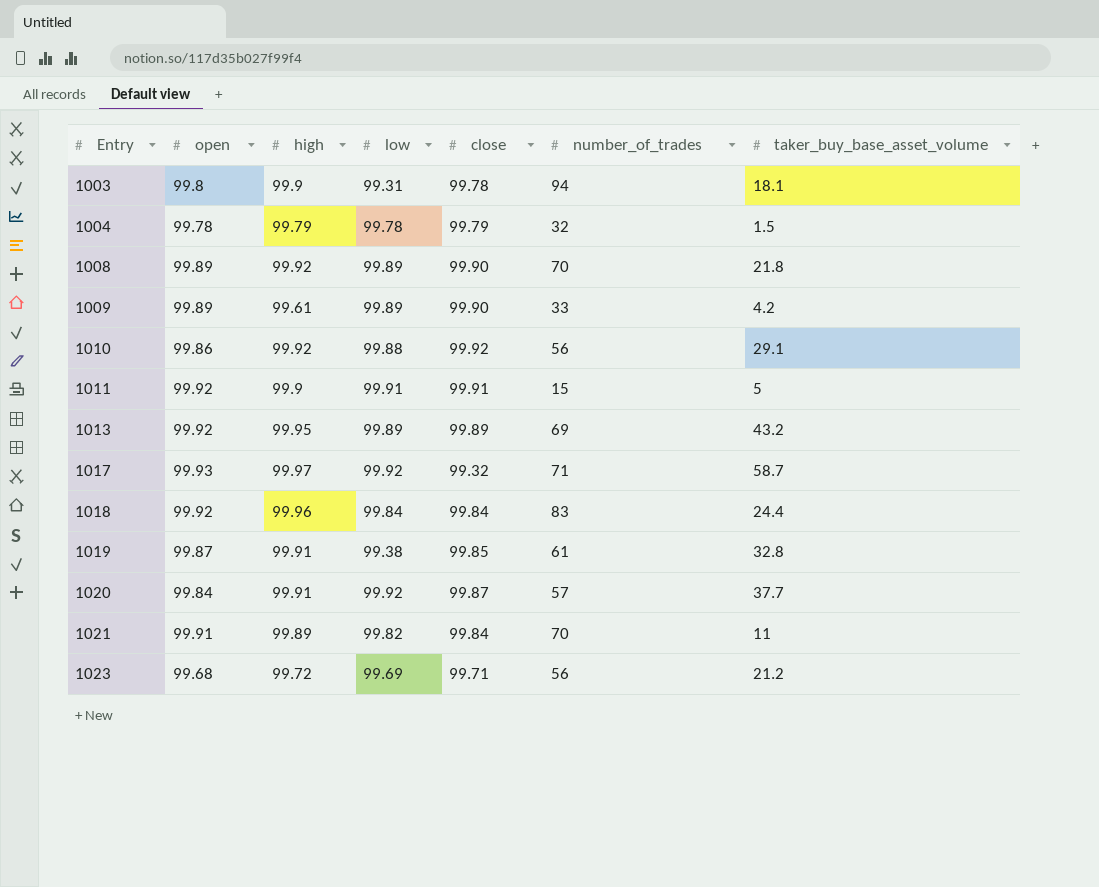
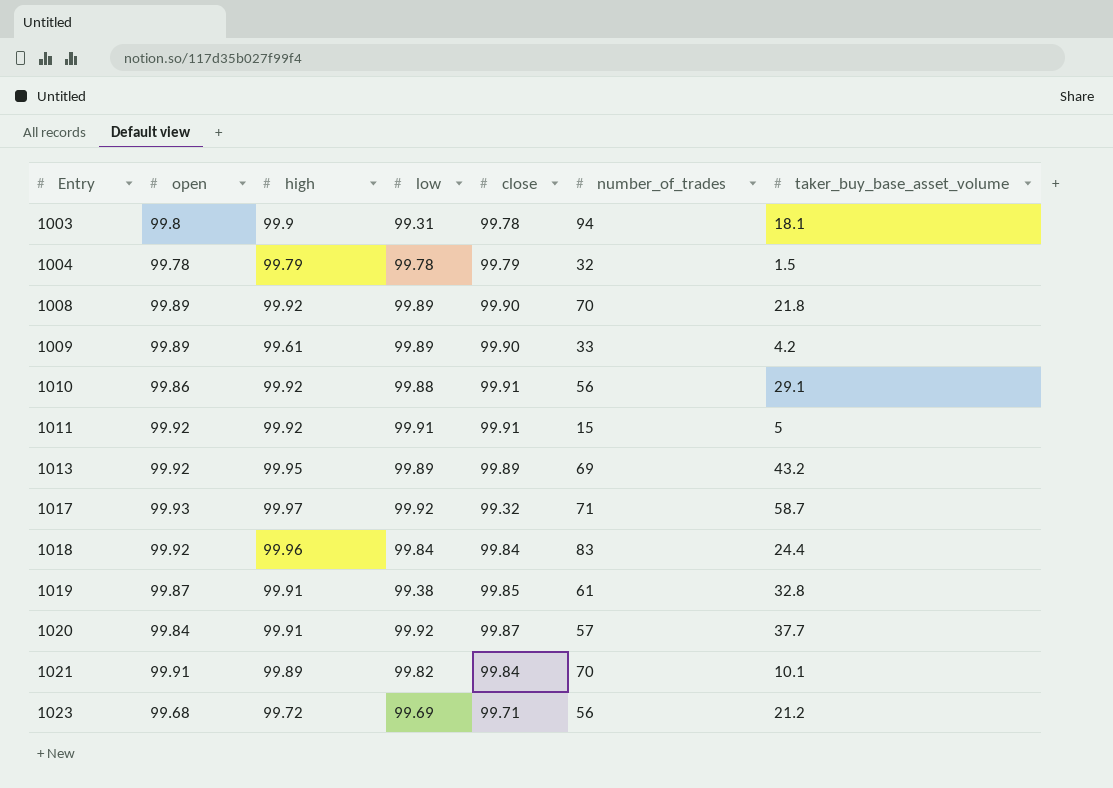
1010 | close: 99.92 -> 99.91
1011 | high: 99.9 -> 99.92
1021 | taker_buy_base_asset_volume: 11 -> 10.1

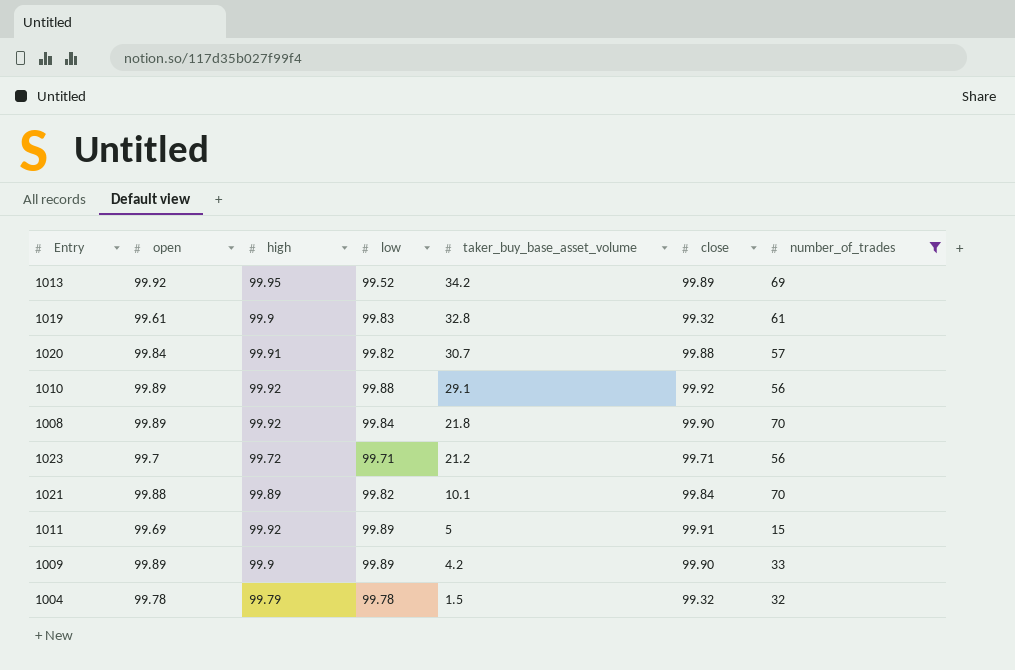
filter: none -> number_of_trades <= 70
row order: Entry ascending -> taker_buy_base_asset_volume descending
column taker_buy_base_asset_volume | position: 7 -> 5
1013 | low: 99.89 -> 99.52
1013 | taker_buy_base_asset_volume: 43.2 -> 34.2
1019 | open: 99.87 -> 99.61
1019 | high: 99.91 -> 99.9
1019 | low: 99.38 -> 99.83
1019 | close: 99.85 -> 99.32
1020 | low: 99.92 -> 99.82
1020 | taker_buy_base_asset_volume: 37.7 -> 30.7
1020 | close: 99.87 -> 99.88
1010 | open: 99.86 -> 99.89
1010 | close: 99.91 -> 99.92
1008 | low: 99.89 -> 99.84
1023 | open: 99.68 -> 99.7
1023 | low: 99.69 -> 99.71
1021 | open: 99.91 -> 99.88
1011 | open: 99.92 -> 99.69
1011 | low: 99.91 -> 99.89
1009 | high: 99.61 -> 99.9
1004 | close: 99.79 -> 99.32

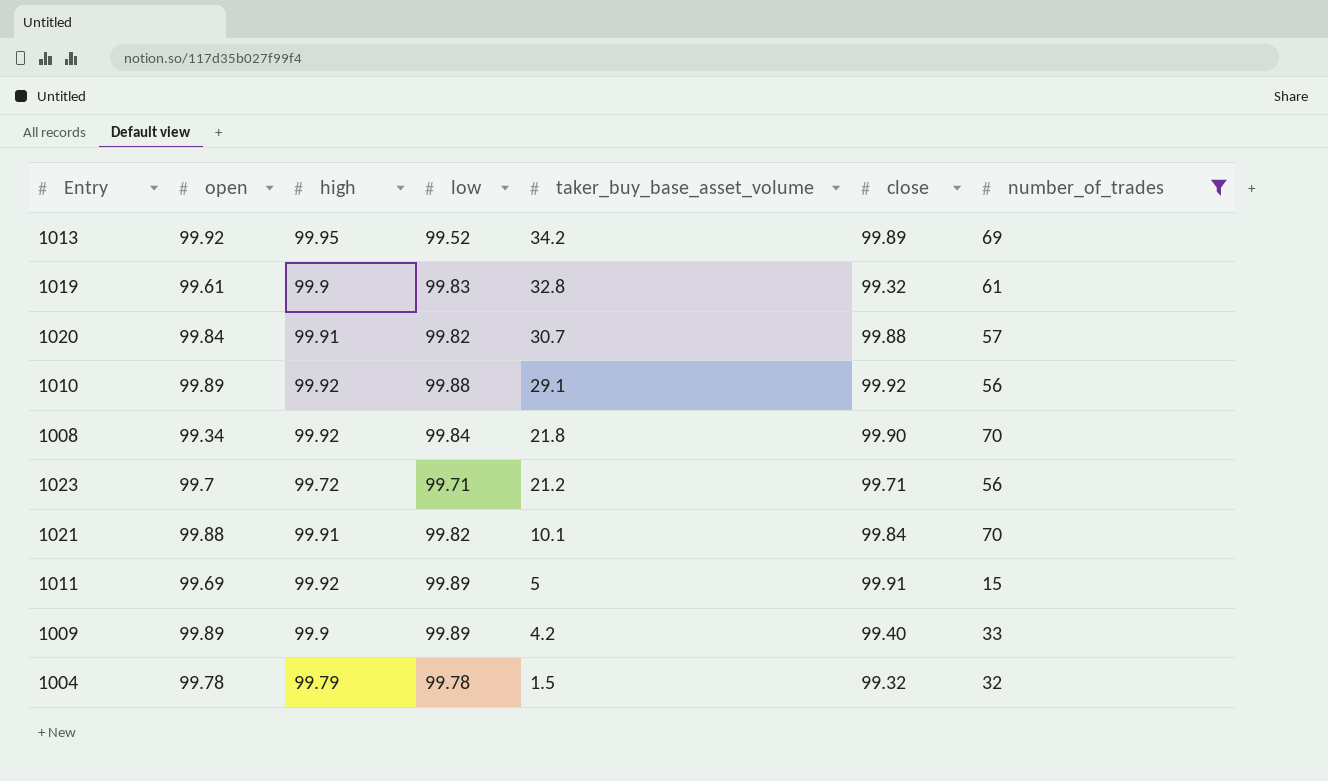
1008 | open: 99.89 -> 99.34
1021 | high: 99.89 -> 99.91
1009 | close: 99.90 -> 99.40

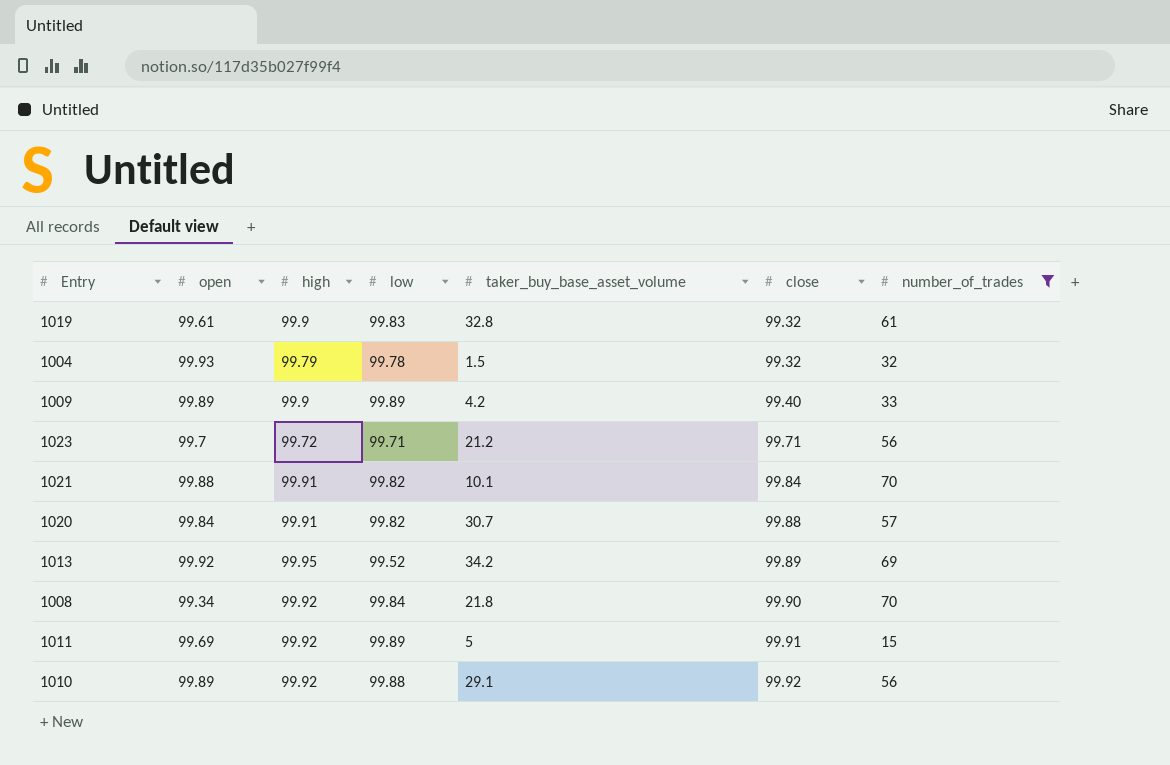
row order: taker_buy_base_asset_volume descending -> close ascending
1004 | open: 99.78 -> 99.93

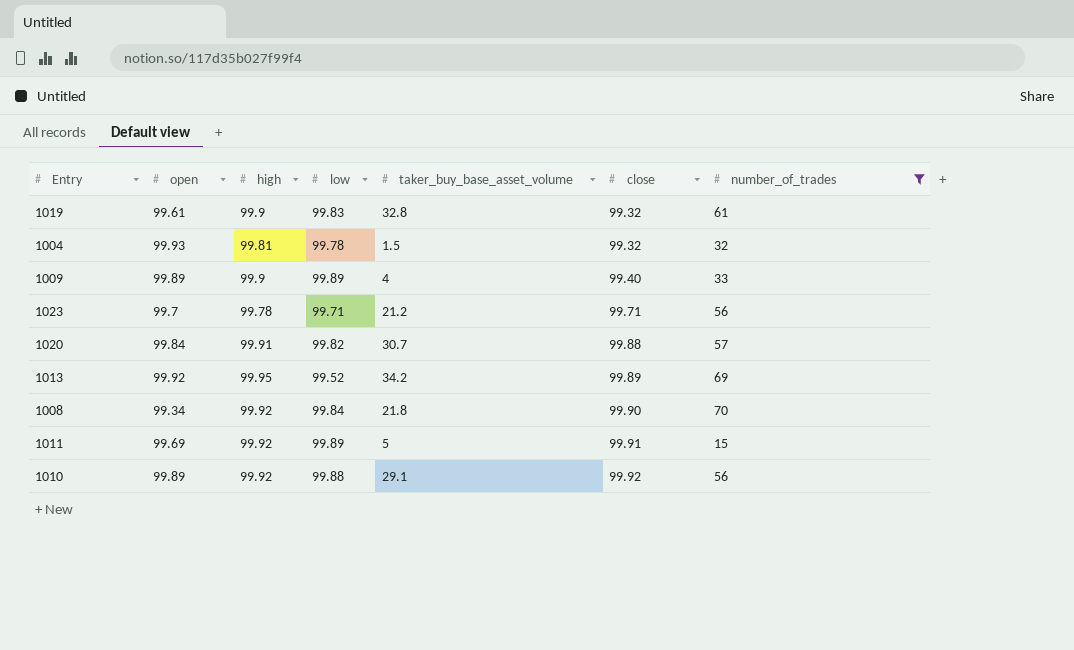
row 1021: 99.88 | 99.91 | 99.82 | 10.1 | 99.84 | 70 -> none
1004 | high: 99.79 -> 99.81
1009 | taker_buy_base_asset_volume: 4.2 -> 4
1023 | high: 99.72 -> 99.78

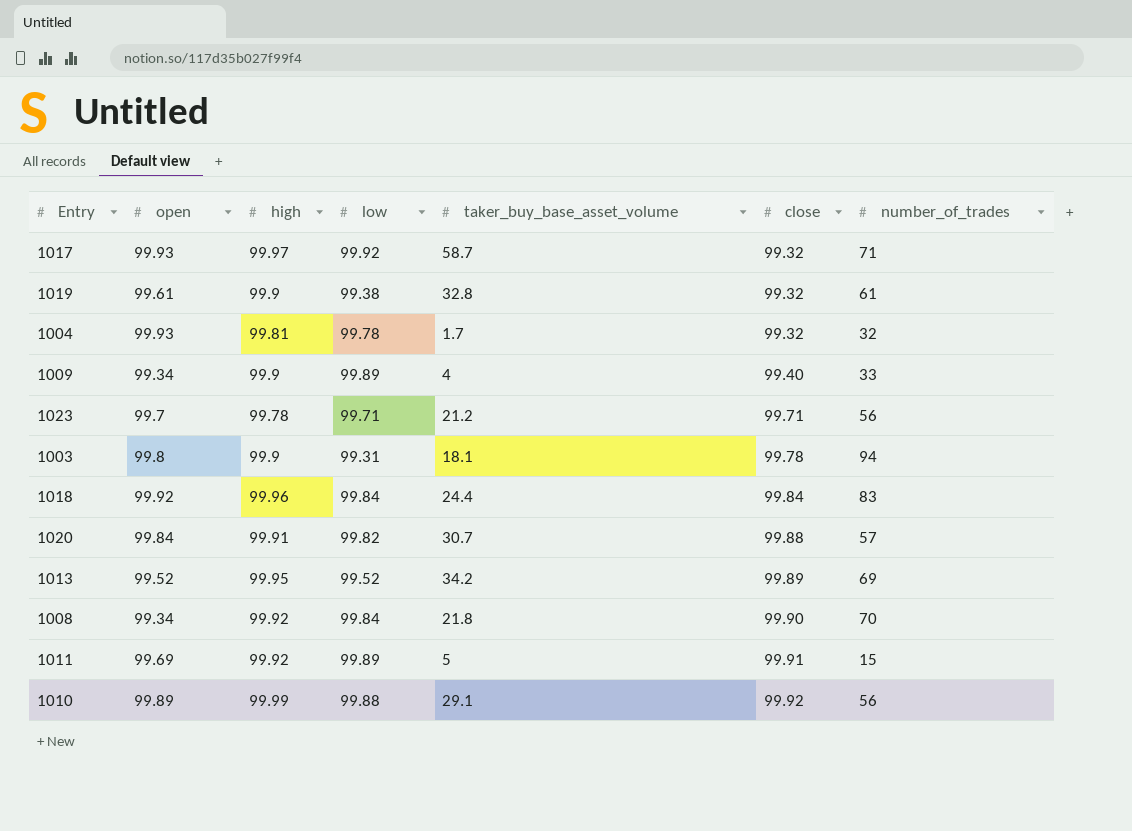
filter: number_of_trades <= 70 -> none
1019 | low: 99.83 -> 99.38
1004 | taker_buy_base_asset_volume: 1.5 -> 1.7
1009 | open: 99.89 -> 99.34
1013 | open: 99.92 -> 99.52
1010 | high: 99.92 -> 99.99

